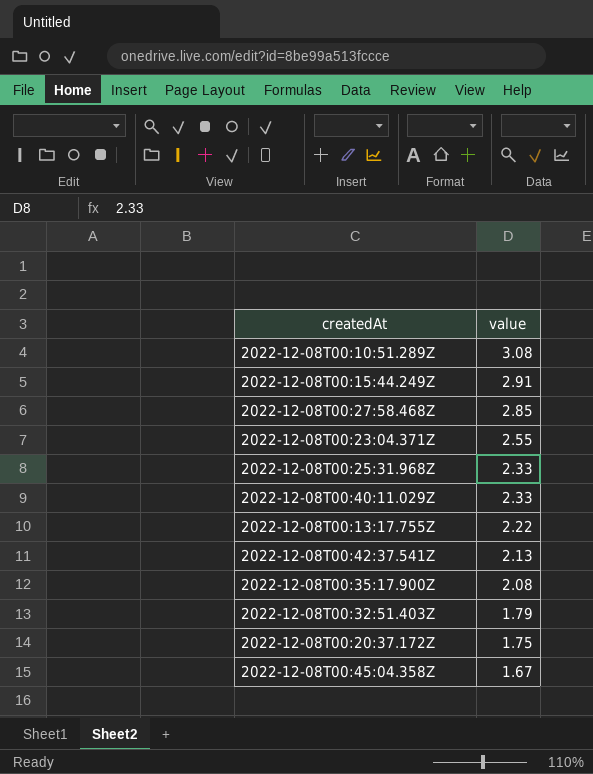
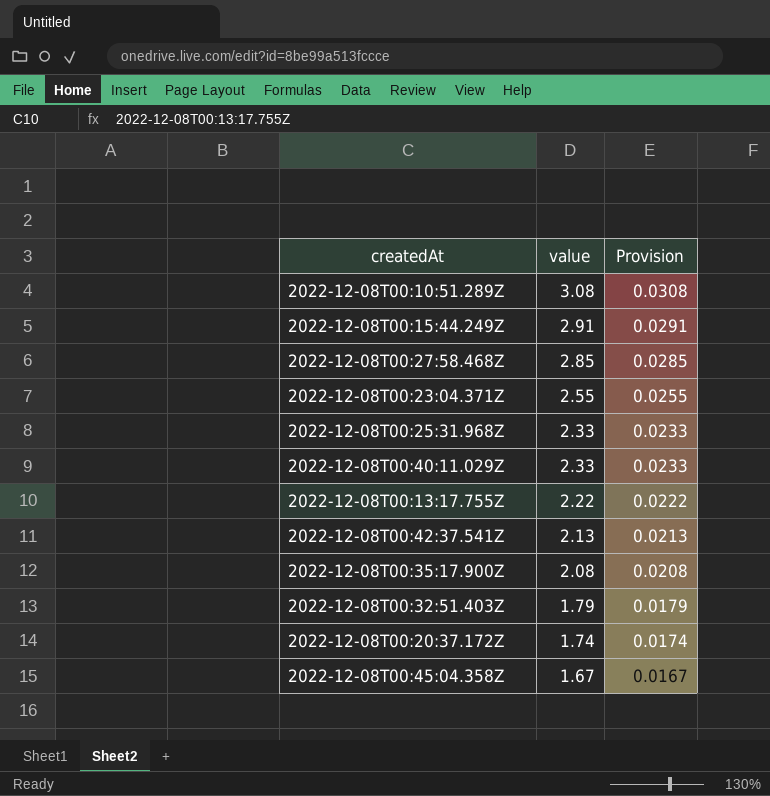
column Provision | formula: none -> [value] * 0.01
2022-12-08T00:20:37.172Z | value: 1.75 -> 1.74

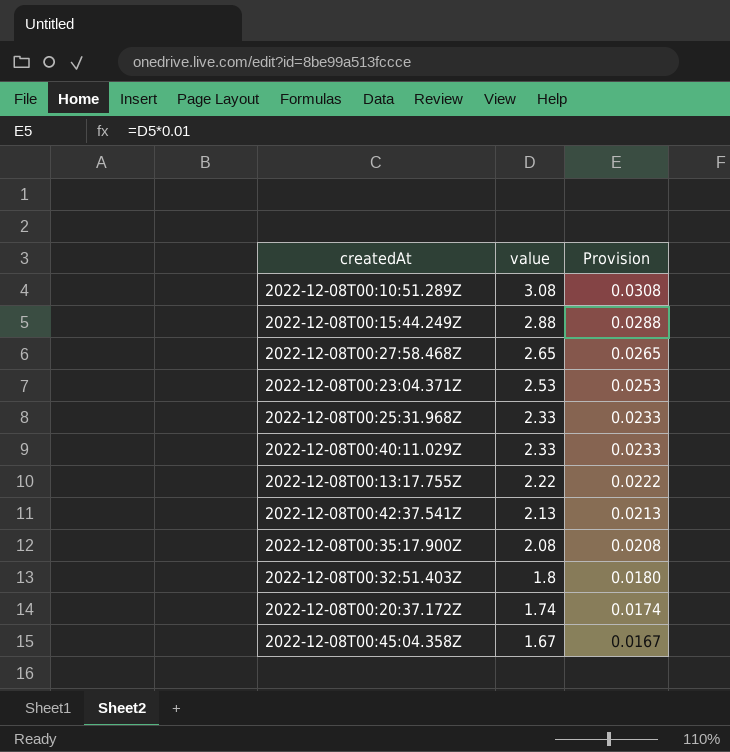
2022-12-08T00:15:44.249Z | value: 2.91 -> 2.88
2022-12-08T00:15:44.249Z | Provision: 0.0291 -> 0.0288
2022-12-08T00:27:58.468Z | value: 2.85 -> 2.65
2022-12-08T00:27:58.468Z | Provision: 0.0285 -> 0.0265
2022-12-08T00:23:04.371Z | value: 2.55 -> 2.53
2022-12-08T00:23:04.371Z | Provision: 0.0255 -> 0.0253
2022-12-08T00:32:51.403Z | value: 1.79 -> 1.8
2022-12-08T00:32:51.403Z | Provision: 0.0179 -> 0.0180

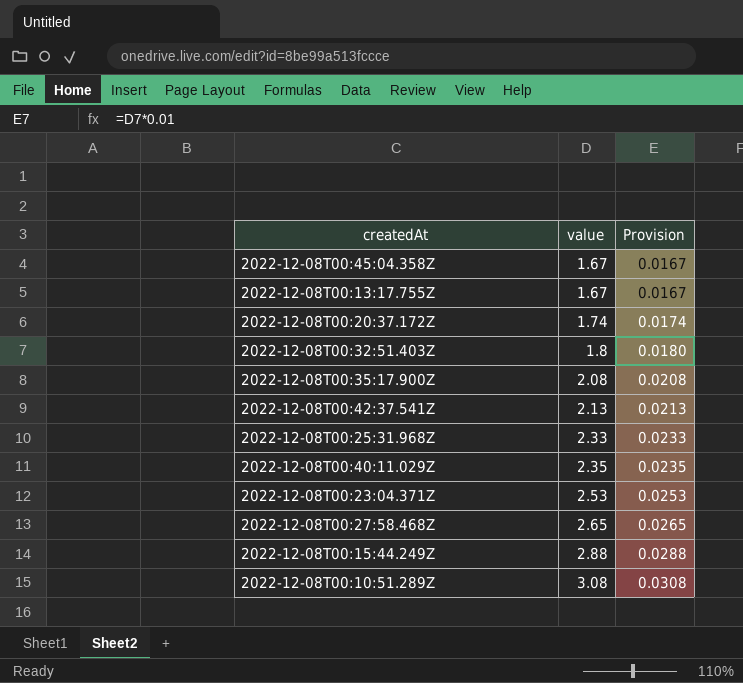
row order: value descending -> value ascending
2022-12-08T00:13:17.755Z | value: 2.22 -> 1.67
2022-12-08T00:13:17.755Z | Provision: 0.0222 -> 0.0167
2022-12-08T00:40:11.029Z | value: 2.33 -> 2.35
2022-12-08T00:40:11.029Z | Provision: 0.0233 -> 0.0235

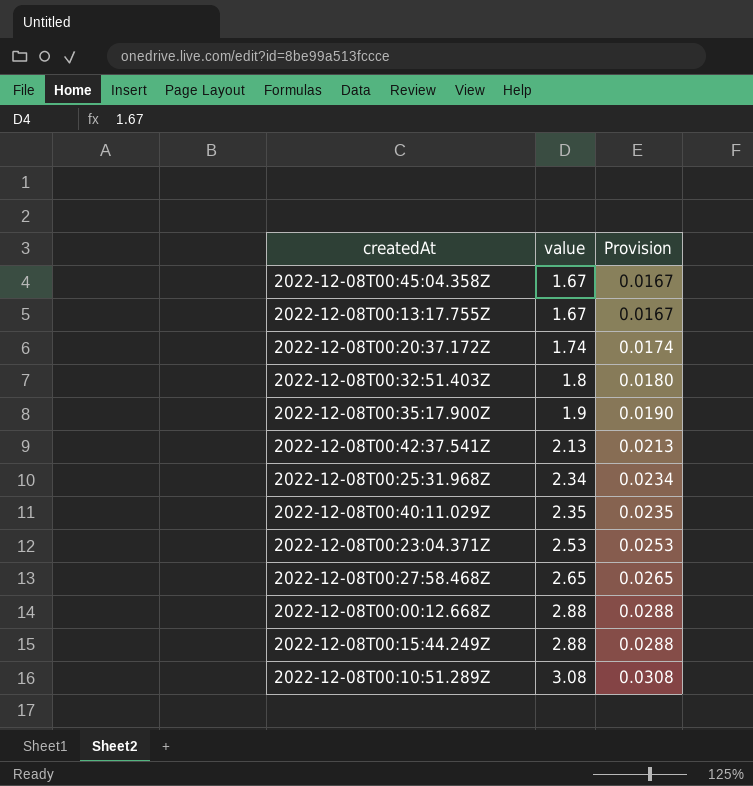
2022-12-08T00:35:17.900Z | value: 2.08 -> 1.9
2022-12-08T00:35:17.900Z | Provision: 0.0208 -> 0.0190
2022-12-08T00:25:31.968Z | value: 2.33 -> 2.34
2022-12-08T00:25:31.968Z | Provision: 0.0233 -> 0.0234
row 2022-12-08T00:00:12.668Z: none -> 2.88 | 0.0288

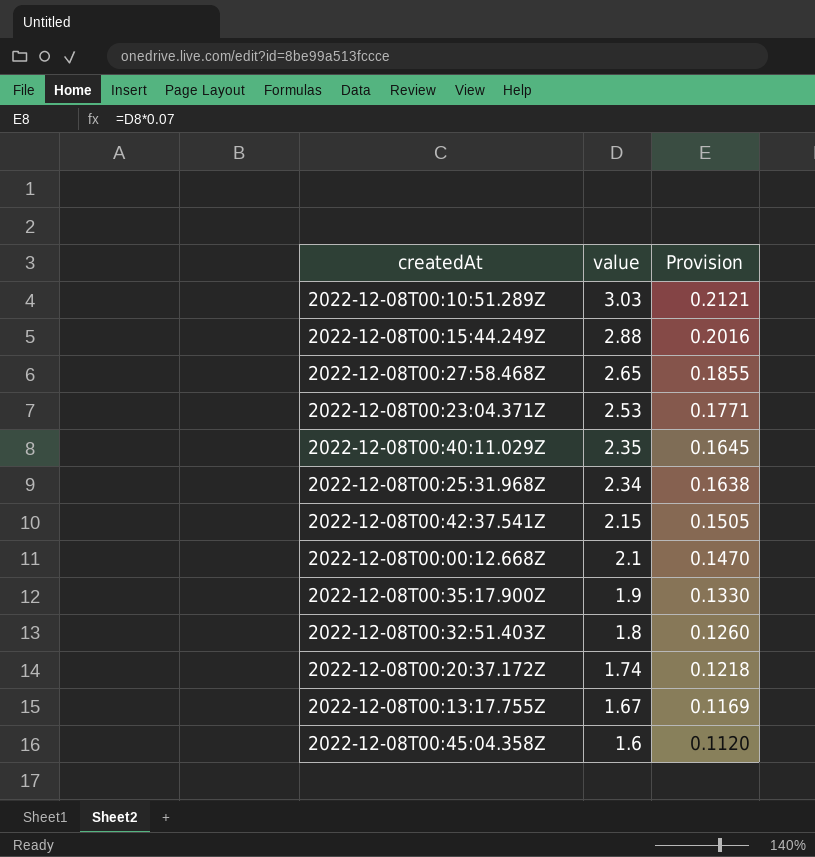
row order: value ascending -> value descending
column Provision | formula: [value] * 0.01 -> [value] * 0.07
2022-12-08T00:10:51.289Z | value: 3.08 -> 3.03
2022-12-08T00:42:37.541Z | value: 2.13 -> 2.15
2022-12-08T00:00:12.668Z | value: 2.88 -> 2.1
2022-12-08T00:45:04.358Z | value: 1.67 -> 1.6

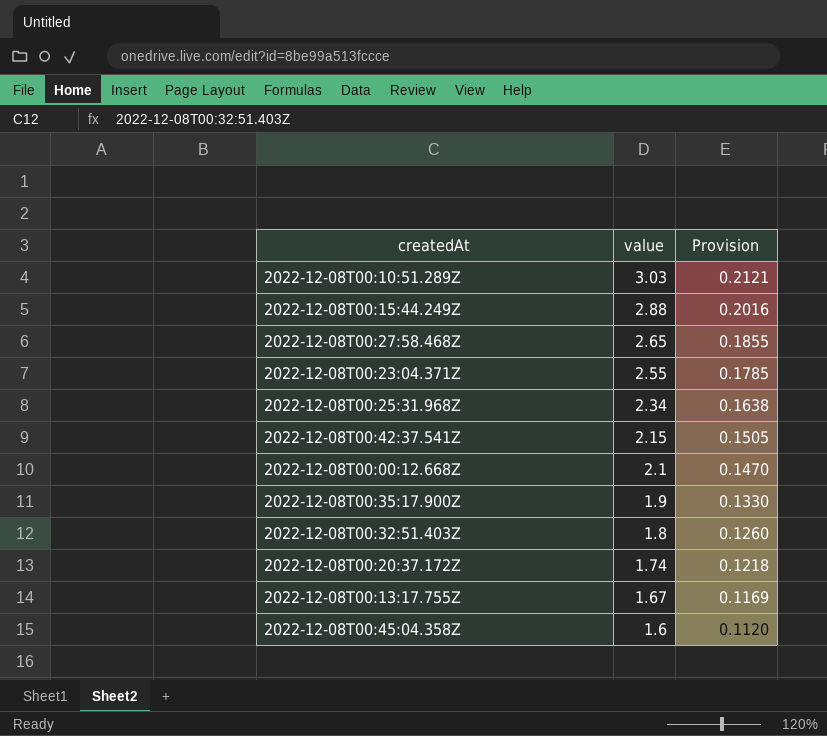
row 2022-12-08T00:40:11.029Z: 2.35 | 0.1645 -> none
2022-12-08T00:23:04.371Z | value: 2.53 -> 2.55
2022-12-08T00:23:04.371Z | Provision: 0.1771 -> 0.1785

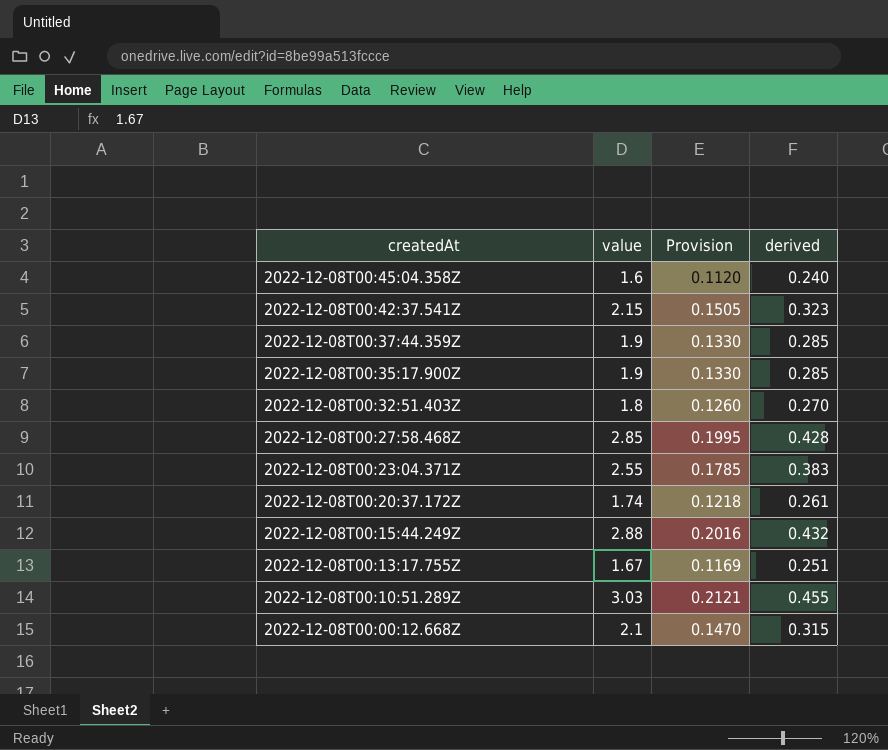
row order: value descending -> createdAt descending
column derived | formula: none -> [value] * 0.15
row 2022-12-08T00:25:31.968Z: 2.34 | 0.1638 -> none
row 2022-12-08T00:37:44.359Z: none -> 1.9 | 0.1330 | 0.285
2022-12-08T00:27:58.468Z | value: 2.65 -> 2.85
2022-12-08T00:27:58.468Z | Provision: 0.1855 -> 0.1995

